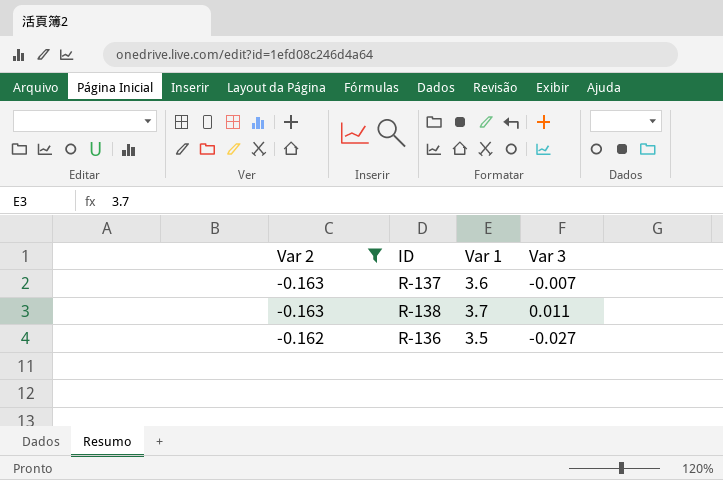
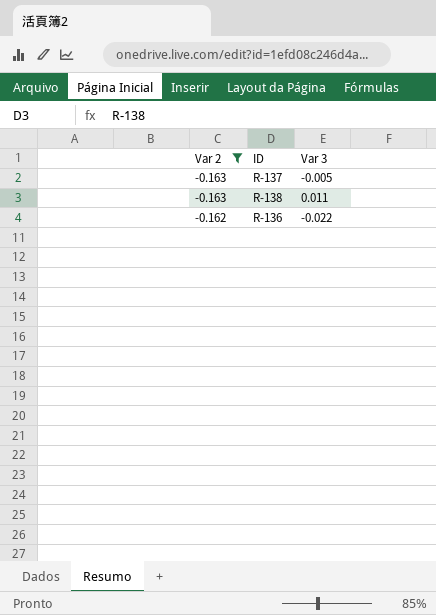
column Var 1 | position: 3 -> none
R-137 | Var 3: -0.007 -> -0.005
R-136 | Var 3: -0.027 -> -0.022

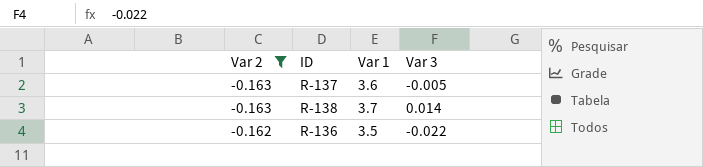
column Var 1 | position: none -> 3
R-138 | Var 3: 0.011 -> 0.014

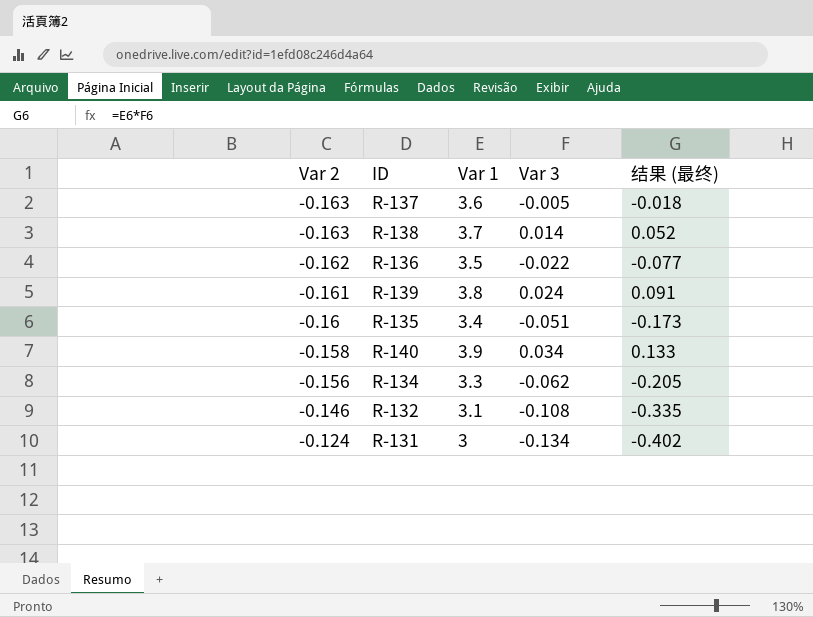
filter: Var 2 <= -0.162 -> none
column 结果 (最终) | formula: none -> [Var 1] * [Var 3]

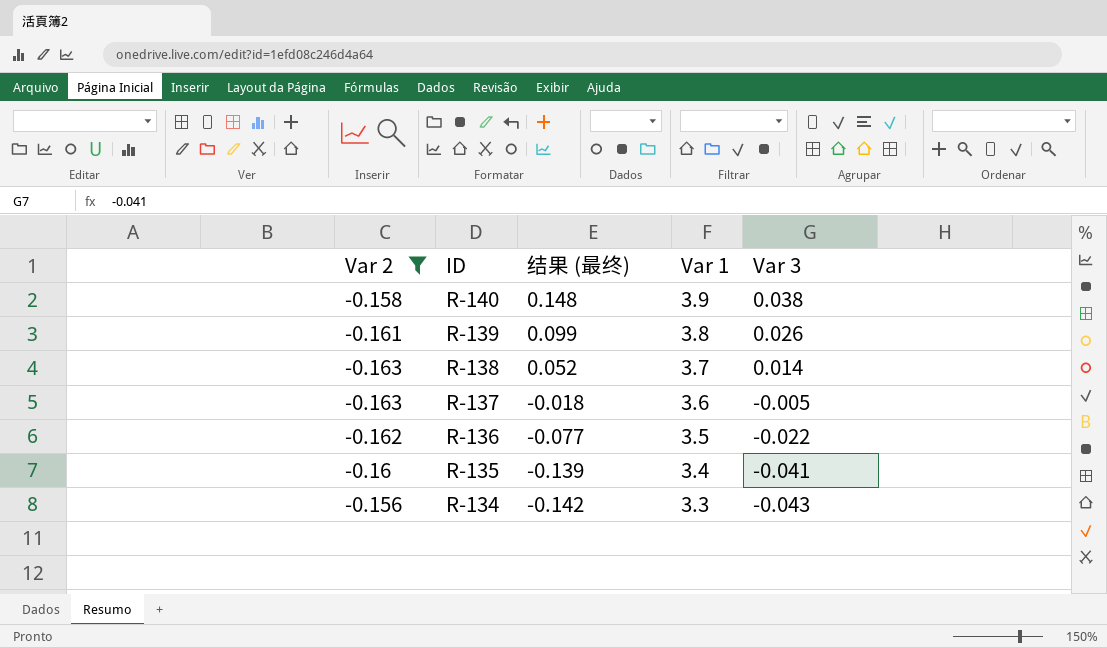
filter: none -> Var 2 <= -0.156
row order: Var 2 ascending -> ID descending
column 结果 (最终) | position: 5 -> 3
R-140 | 结果 (最终): 0.133 -> 0.148
R-140 | Var 3: 0.034 -> 0.038
R-139 | 结果 (最终): 0.091 -> 0.099
R-139 | Var 3: 0.024 -> 0.026
R-135 | 结果 (最终): -0.173 -> -0.139
R-135 | Var 3: -0.051 -> -0.041
R-134 | 结果 (最终): -0.205 -> -0.142
R-134 | Var 3: -0.062 -> -0.043

